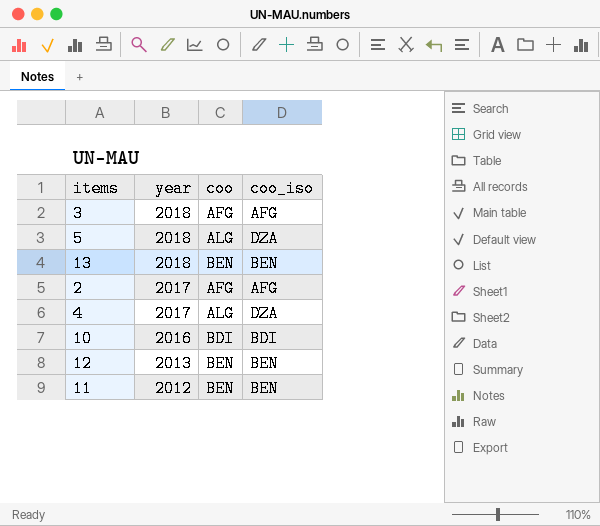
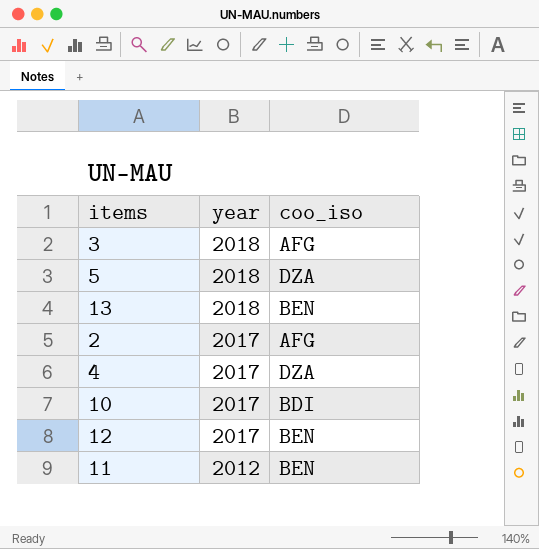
column coo | position: 3 -> none
10 | year: 2016 -> 2017
12 | year: 2013 -> 2017

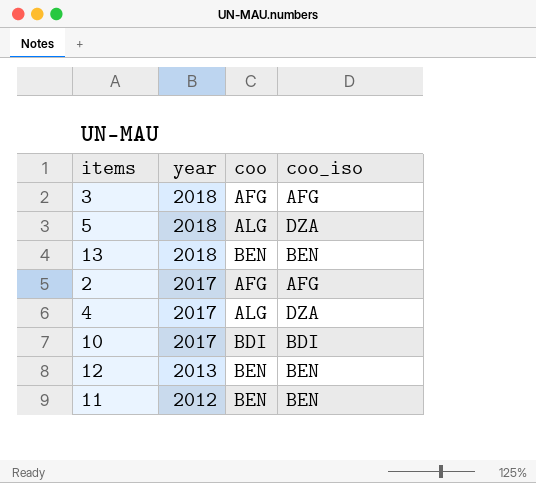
column coo | position: none -> 3
12 | year: 2017 -> 2013

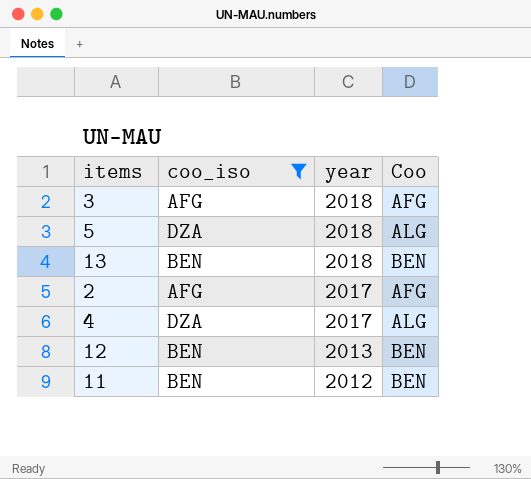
filter: none -> coo_iso != BDI
column coo_iso | position: 4 -> 2
column name: coo -> Coo

